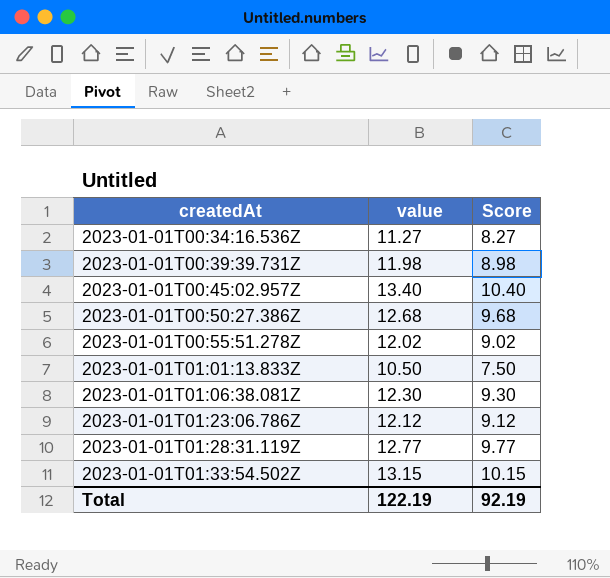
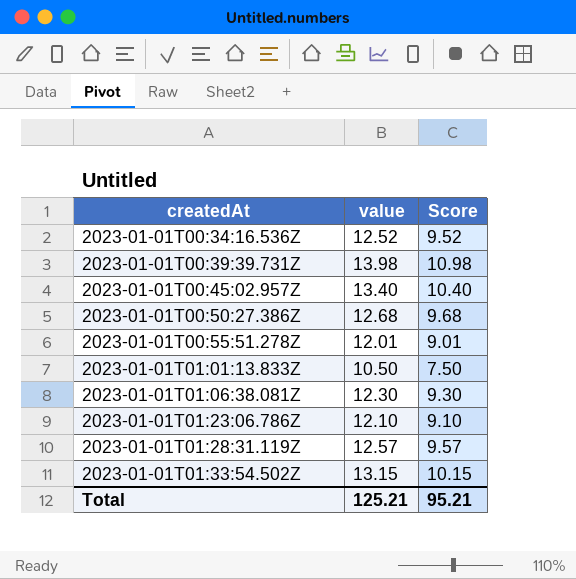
2023-01-01T00:34:16.536Z | value: 11.27 -> 12.52
2023-01-01T00:34:16.536Z | Score: 8.27 -> 9.52
2023-01-01T00:39:39.731Z | value: 11.98 -> 13.98
2023-01-01T00:39:39.731Z | Score: 8.98 -> 10.98
2023-01-01T00:55:51.278Z | value: 12.02 -> 12.01
2023-01-01T00:55:51.278Z | Score: 9.02 -> 9.01
2023-01-01T01:23:06.786Z | value: 12.12 -> 12.10
2023-01-01T01:23:06.786Z | Score: 9.12 -> 9.10
2023-01-01T01:28:31.119Z | value: 12.77 -> 12.57
2023-01-01T01:28:31.119Z | Score: 9.77 -> 9.57
Total | value: 122.19 -> 125.21
Total | Score: 92.19 -> 95.21

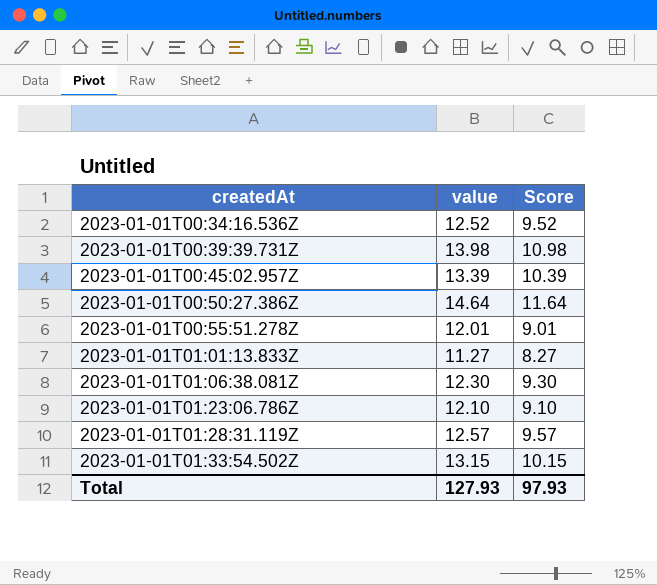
2023-01-01T00:45:02.957Z | value: 13.40 -> 13.39
2023-01-01T00:45:02.957Z | Score: 10.40 -> 10.39
2023-01-01T00:50:27.386Z | value: 12.68 -> 14.64
2023-01-01T00:50:27.386Z | Score: 9.68 -> 11.64
2023-01-01T01:01:13.833Z | value: 10.50 -> 11.27
2023-01-01T01:01:13.833Z | Score: 7.50 -> 8.27
Total | value: 125.21 -> 127.93
Total | Score: 95.21 -> 97.93

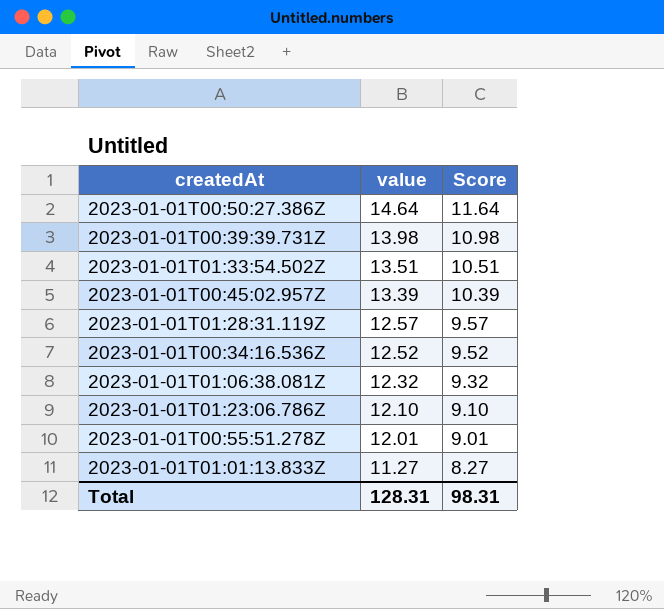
row order: createdAt ascending -> value descending
2023-01-01T01:33:54.502Z | value: 13.15 -> 13.51
2023-01-01T01:33:54.502Z | Score: 10.15 -> 10.51
2023-01-01T01:06:38.081Z | value: 12.30 -> 12.32
2023-01-01T01:06:38.081Z | Score: 9.30 -> 9.32
Total | value: 127.93 -> 128.31
Total | Score: 97.93 -> 98.31

